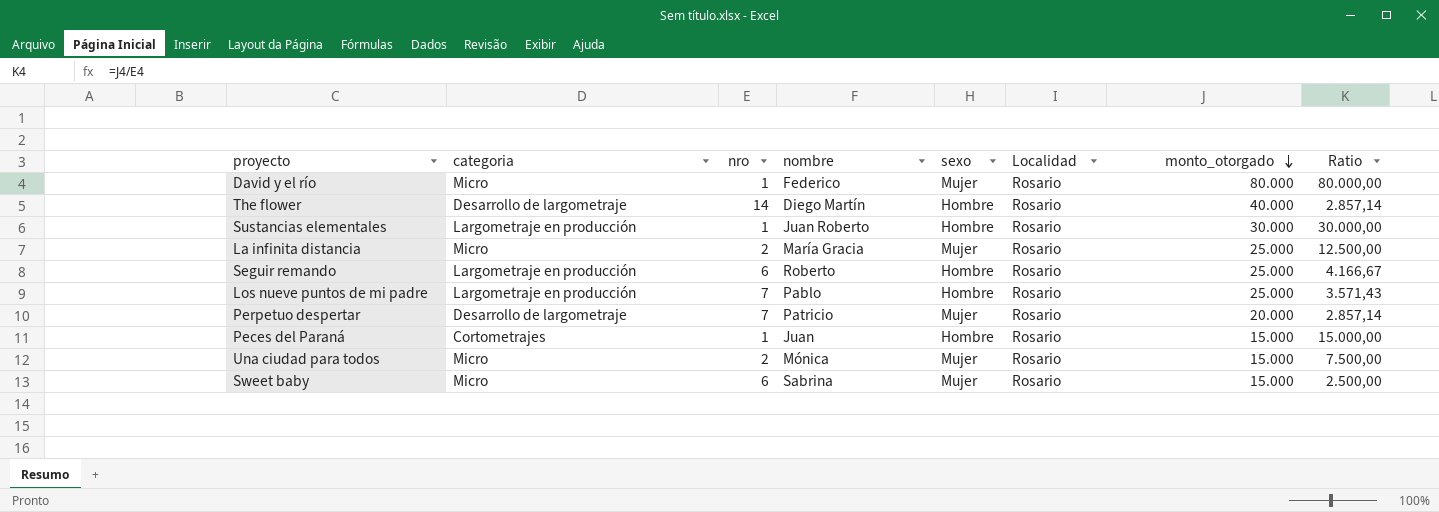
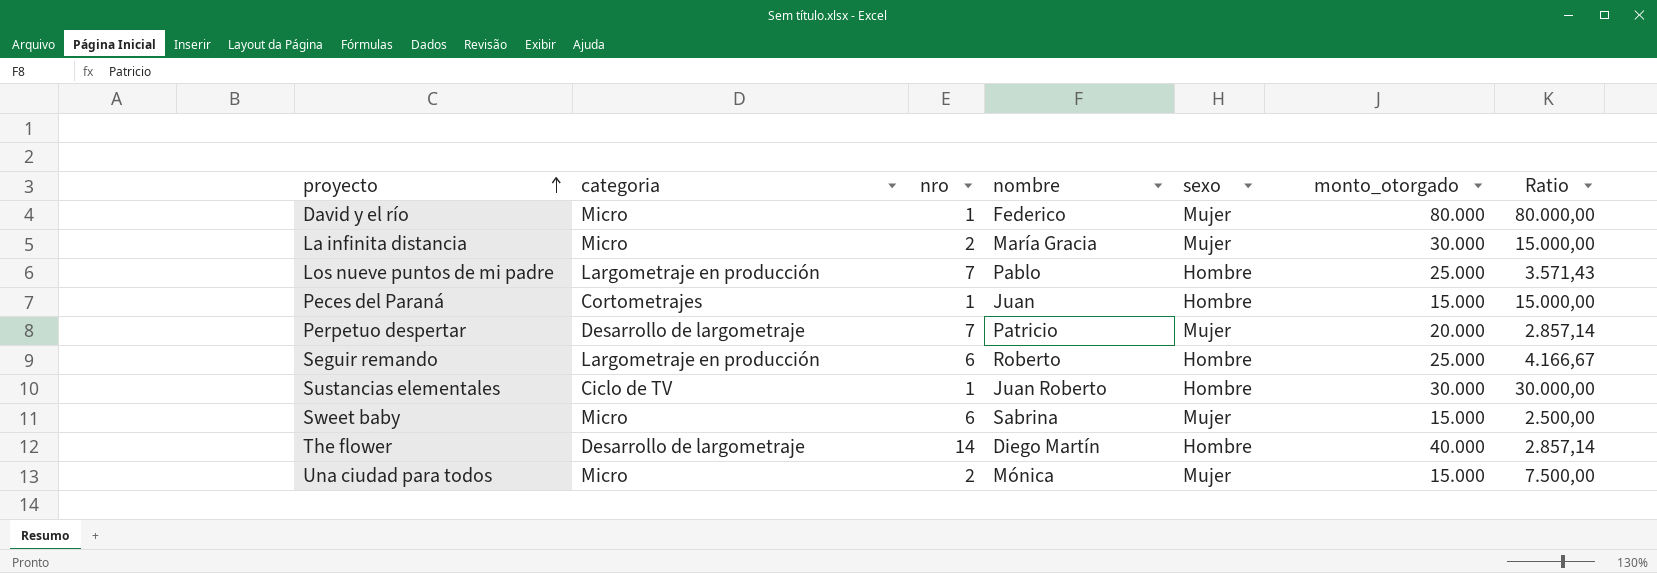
row order: monto_otorgado descending -> proyecto ascending
column Localidad | position: 6 -> none
La infinita distancia | monto_otorgado: 25.000 -> 30.000
La infinita distancia | Ratio: 12.500,00 -> 15.000,00
Sustancias elementales | categoria: Largometraje en producción -> Ciclo de TV

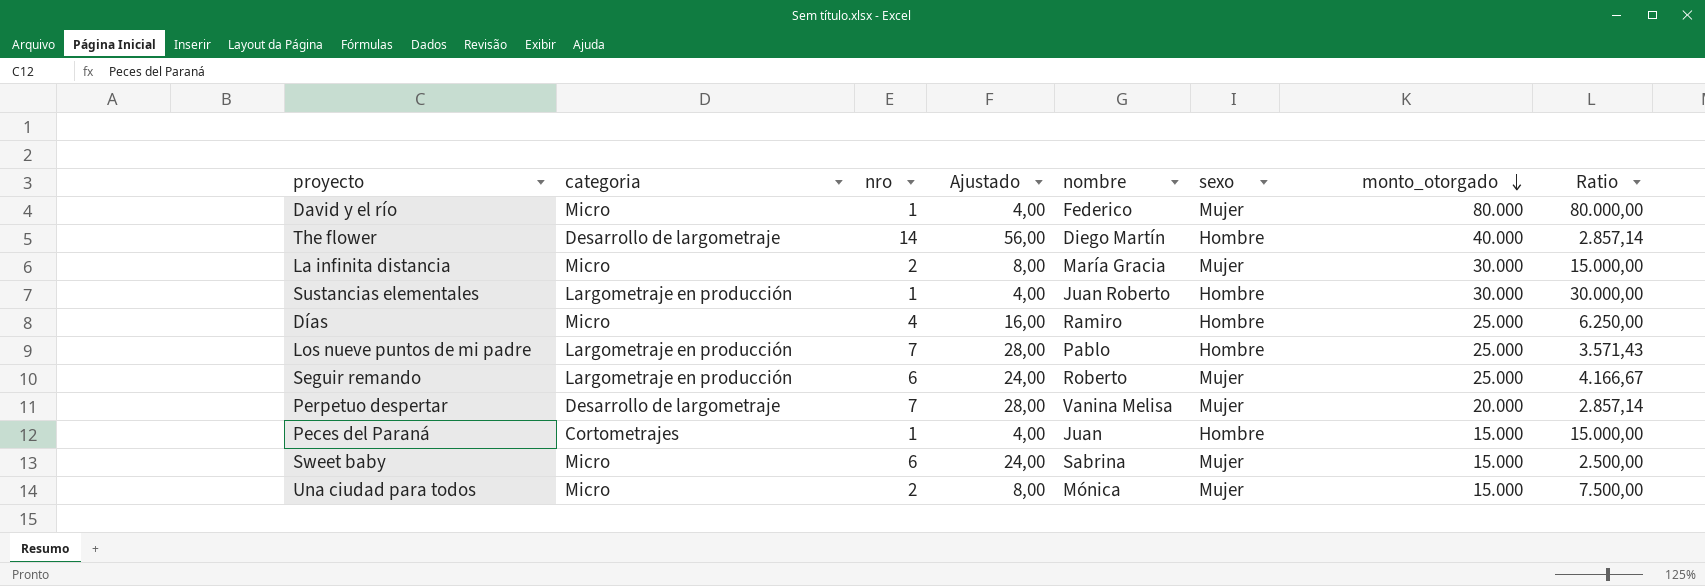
row order: proyecto ascending -> monto_otorgado descending
column Ajustado | formula: none -> [nro] * 4
Sustancias elementales | categoria: Ciclo de TV -> Largometraje en producción
row Días: none -> Micro | 4 | 16,00 | Ramiro | Hombre | 25.000 | 6.250,00
Seguir remando | sexo: Hombre -> Mujer
Perpetuo despertar | nombre: Patricio -> Vanina Melisa

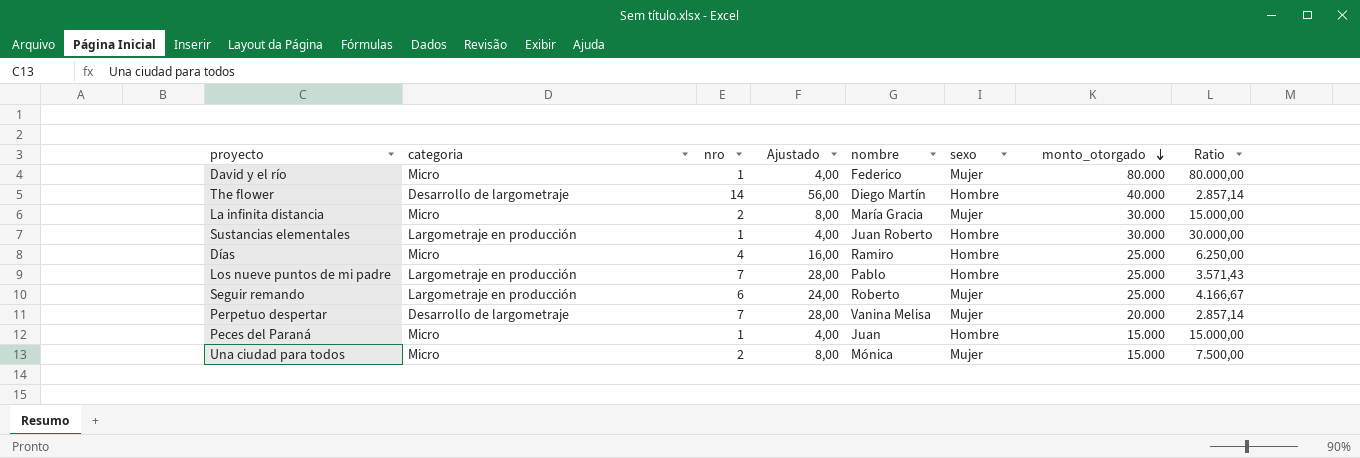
row Sweet baby: Micro | 6 | 24,00 | Sabrina | Mujer | 15.000 | 2.500,00 -> none
Peces del Paraná | categoria: Cortometrajes -> Micro

